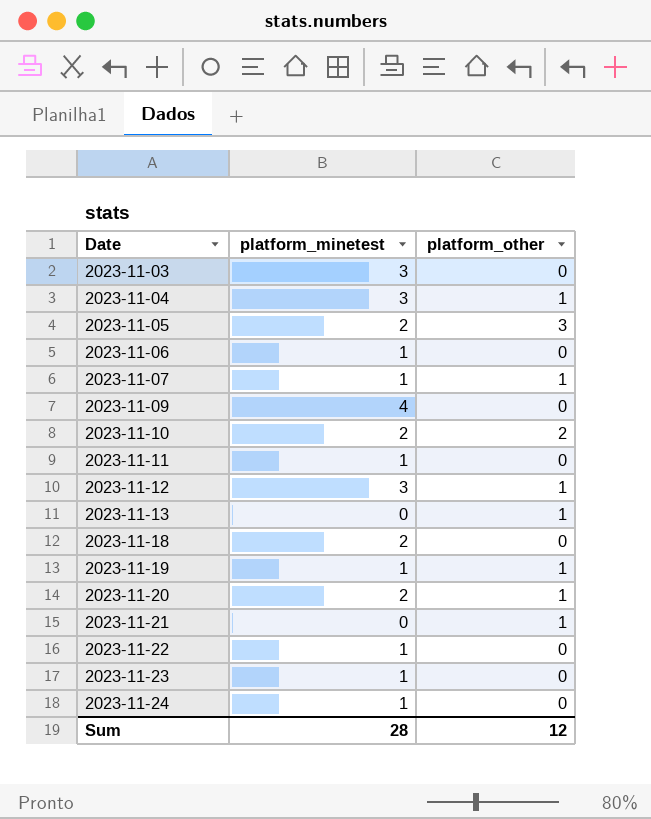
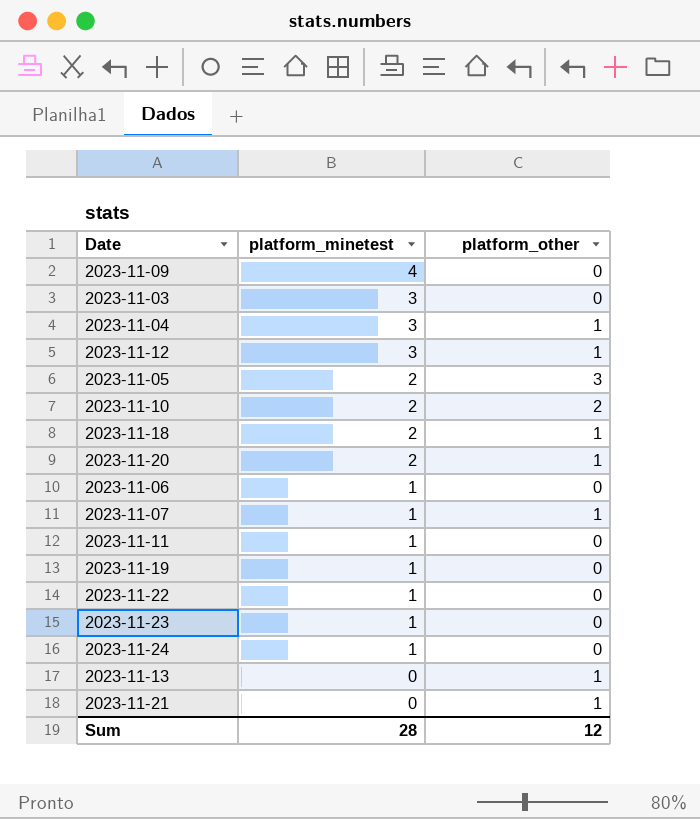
row order: Date ascending -> platform_minetest descending
2023-11-18 | platform_other: 0 -> 1
2023-11-19 | platform_other: 1 -> 0

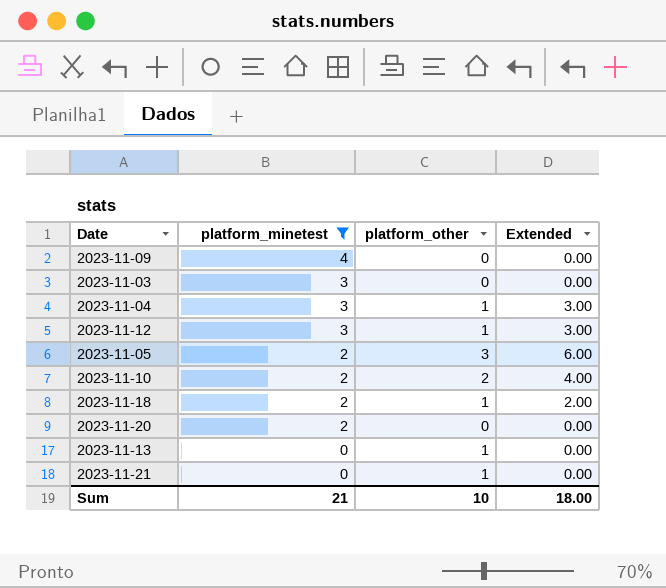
filter: none -> platform_minetest != 1
column Extended | formula: none -> [platform_minetest] * [platform_other]
2023-11-20 | platform_other: 1 -> 0
Sum | platform_minetest: 28 -> 21
Sum | platform_other: 12 -> 10

